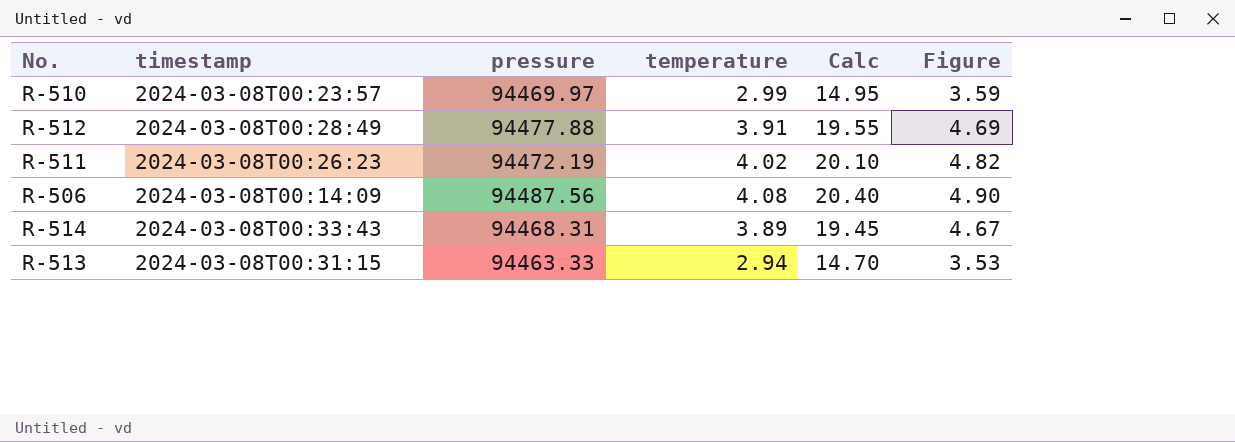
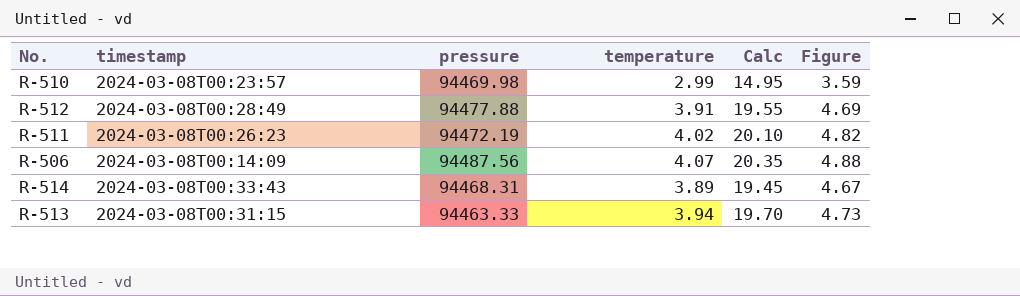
R-510 | pressure: 94469.97 -> 94469.98
R-506 | temperature: 4.08 -> 4.07
R-506 | Calc: 20.40 -> 20.35
R-506 | Figure: 4.90 -> 4.88
R-513 | temperature: 2.94 -> 3.94
R-513 | Calc: 14.70 -> 19.70
R-513 | Figure: 3.53 -> 4.73

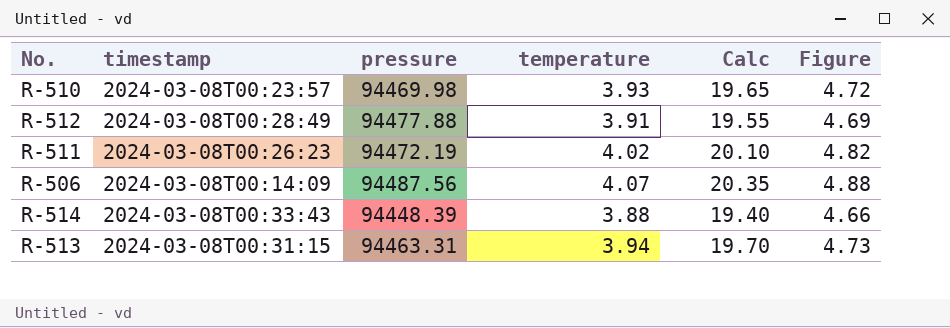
R-510 | temperature: 2.99 -> 3.93
R-510 | Calc: 14.95 -> 19.65
R-510 | Figure: 3.59 -> 4.72
R-514 | pressure: 94468.31 -> 94448.39
R-514 | temperature: 3.89 -> 3.88
R-514 | Calc: 19.45 -> 19.40
R-514 | Figure: 4.67 -> 4.66
R-513 | pressure: 94463.33 -> 94463.31

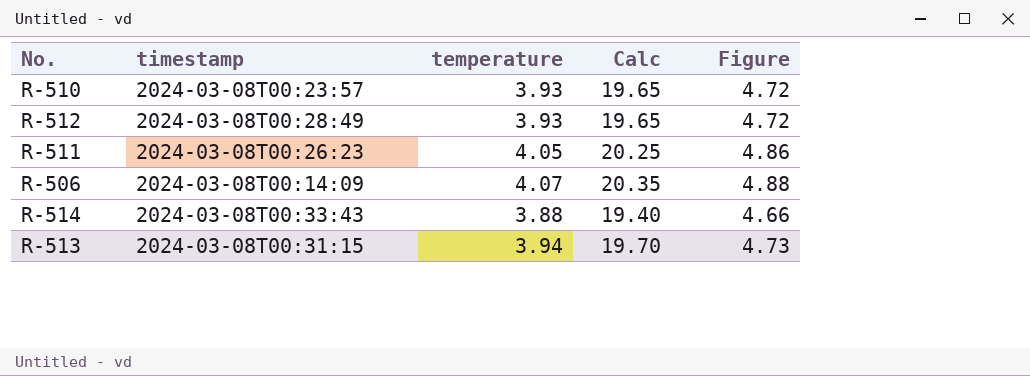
column pressure | position: 3 -> none
R-512 | temperature: 3.91 -> 3.93
R-512 | Calc: 19.55 -> 19.65
R-512 | Figure: 4.69 -> 4.72
R-511 | temperature: 4.02 -> 4.05
R-511 | Calc: 20.10 -> 20.25
R-511 | Figure: 4.82 -> 4.86

